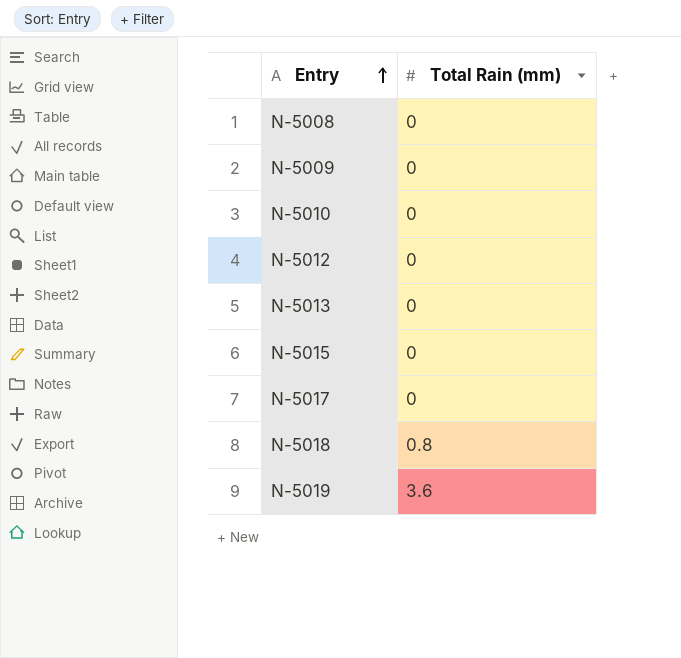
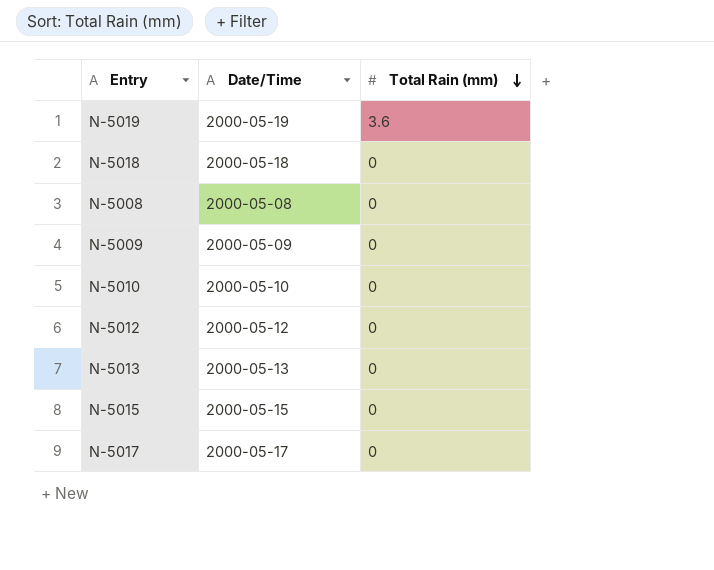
row order: Entry ascending -> Total Rain (mm) descending
column Date/Time | position: none -> 2
N-5018 | Total Rain (mm): 0.8 -> 0

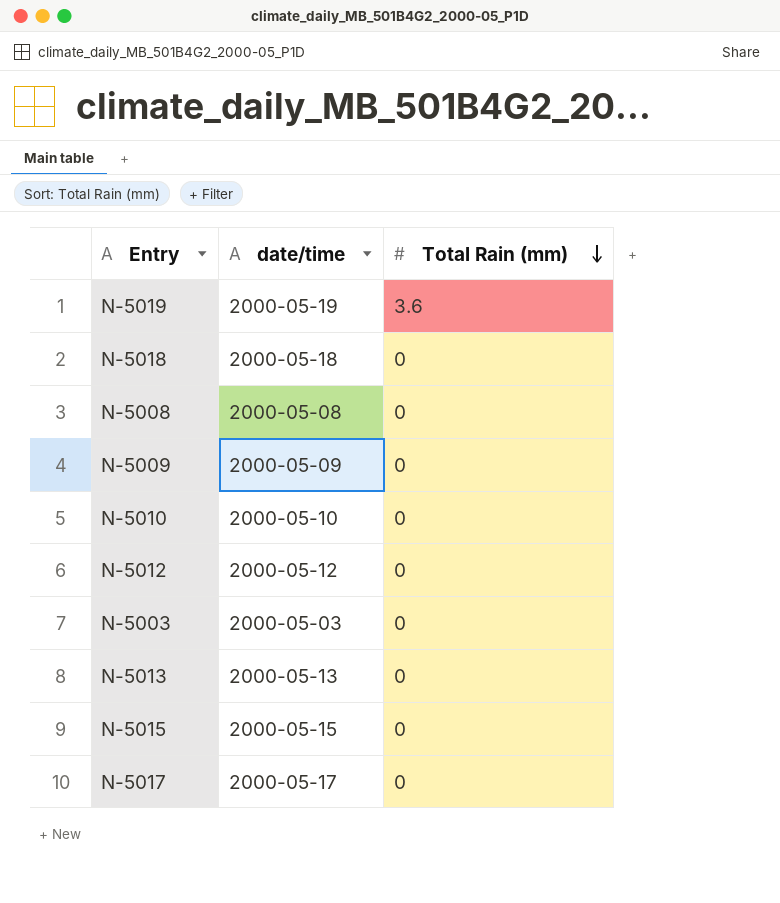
column name: Date/Time -> date/time
row N-5003: none -> 2000-05-03 | 0

